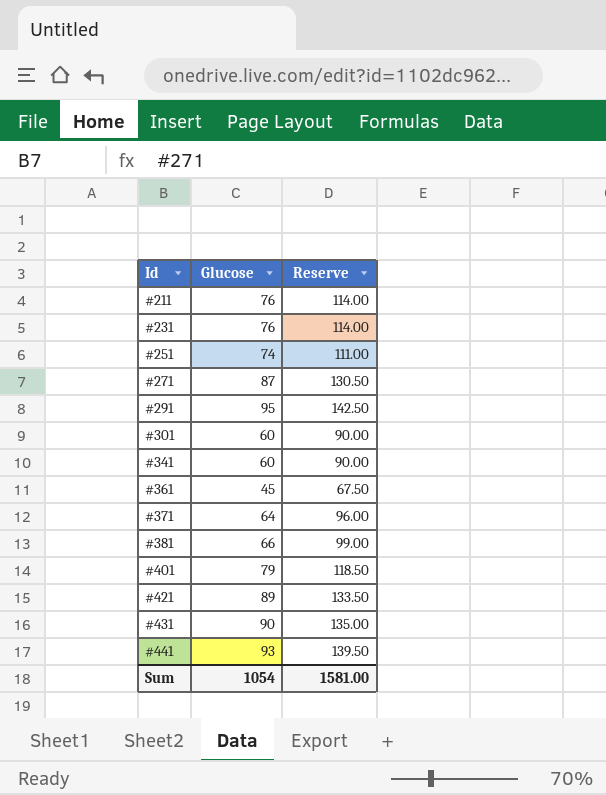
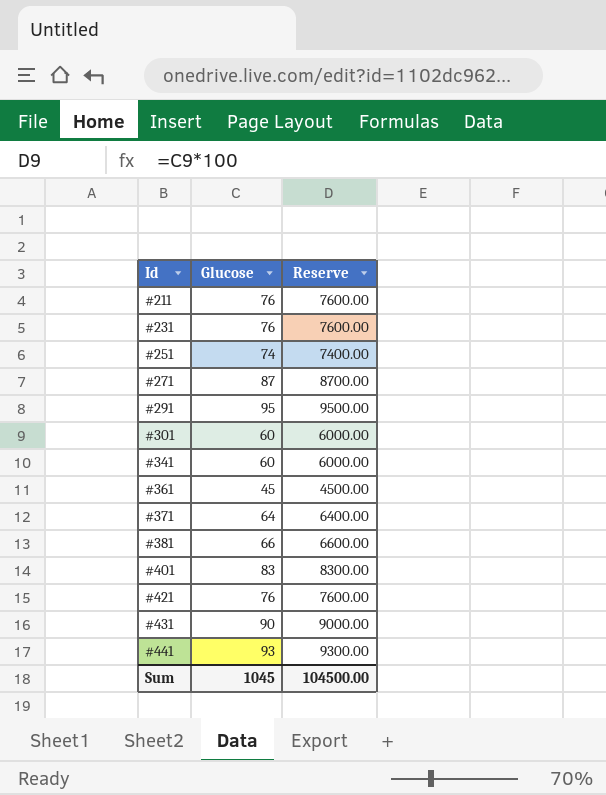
column Reserve | formula: [Glucose] * 1.5 -> [Glucose] * 100
#401 | Glucose: 79 -> 83
#421 | Glucose: 89 -> 76
Sum | Glucose: 1054 -> 1045
Sum | Reserve: 1581.00 -> 104500.00

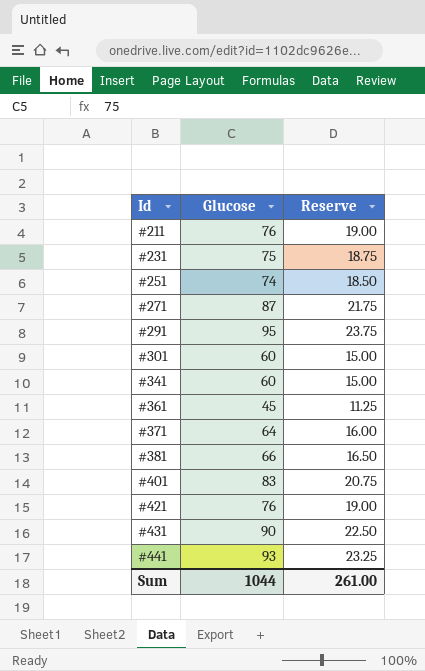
column Reserve | formula: [Glucose] * 100 -> [Glucose] * 0.25
#231 | Glucose: 76 -> 75
Sum | Glucose: 1045 -> 1044
Sum | Reserve: 104500.00 -> 261.00

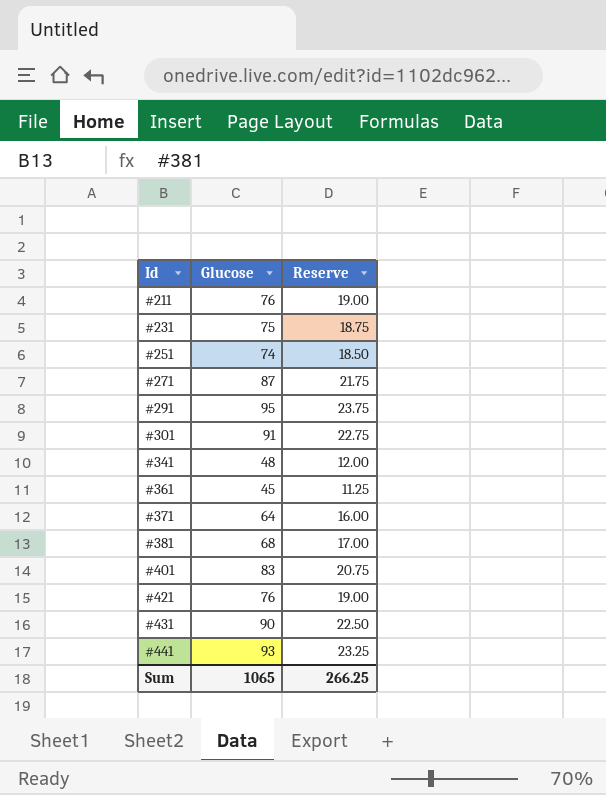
#301 | Glucose: 60 -> 91
#301 | Reserve: 15.00 -> 22.75
#341 | Glucose: 60 -> 48
#341 | Reserve: 15.00 -> 12.00
#381 | Glucose: 66 -> 68
#381 | Reserve: 16.50 -> 17.00
Sum | Glucose: 1044 -> 1065
Sum | Reserve: 261.00 -> 266.25

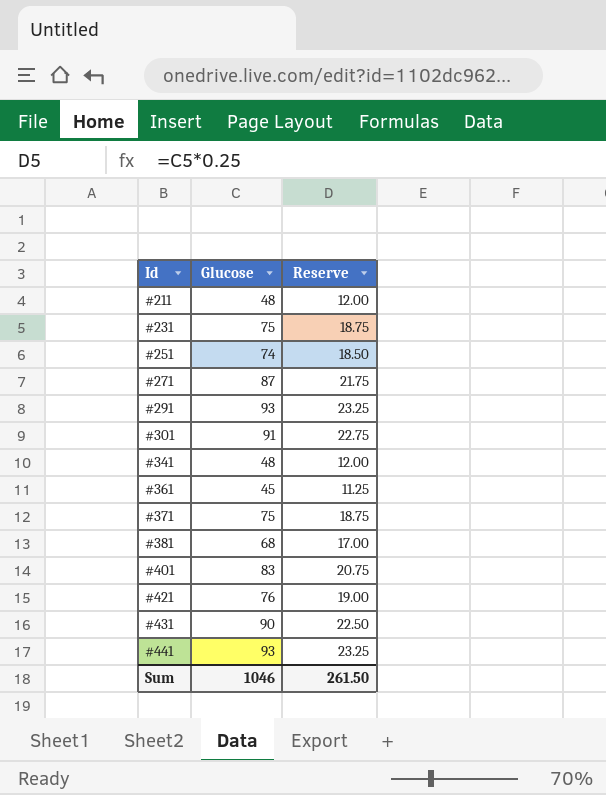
#211 | Glucose: 76 -> 48
#211 | Reserve: 19.00 -> 12.00
#291 | Glucose: 95 -> 93
#291 | Reserve: 23.75 -> 23.25
#371 | Glucose: 64 -> 75
#371 | Reserve: 16.00 -> 18.75
Sum | Glucose: 1065 -> 1046
Sum | Reserve: 266.25 -> 261.50

